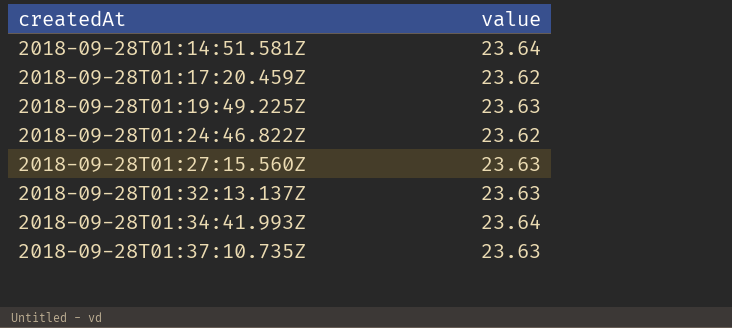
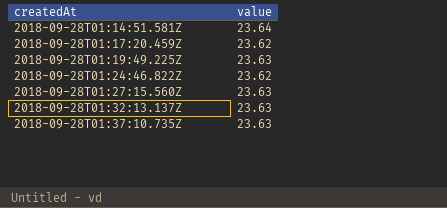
row 2018-09-28T01:34:41.993Z: 23.64 -> none

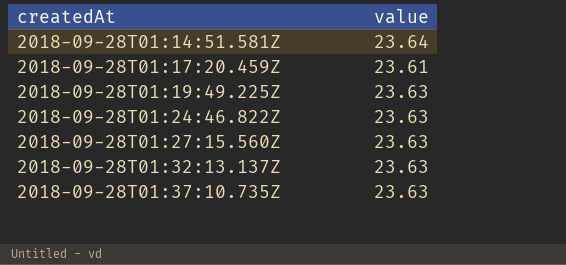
2018-09-28T01:17:20.459Z | value: 23.62 -> 23.61
2018-09-28T01:24:46.822Z | value: 23.62 -> 23.63

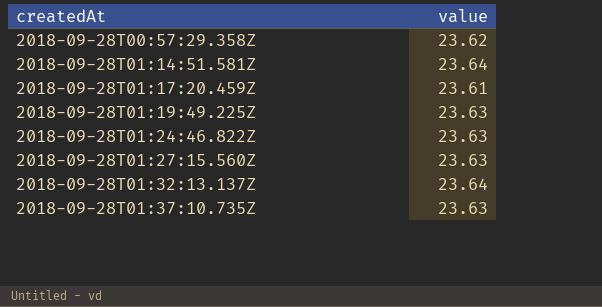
row 2018-09-28T00:57:29.358Z: none -> 23.62
2018-09-28T01:32:13.137Z | value: 23.63 -> 23.64

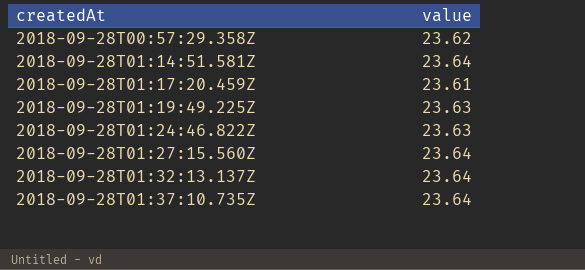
2018-09-28T01:27:15.560Z | value: 23.63 -> 23.64
2018-09-28T01:37:10.735Z | value: 23.63 -> 23.64

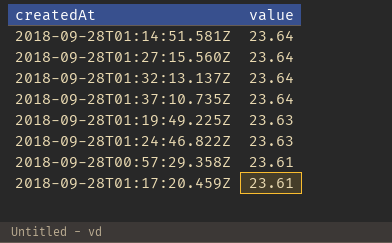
row order: createdAt ascending -> value descending
2018-09-28T00:57:29.358Z | value: 23.62 -> 23.61

